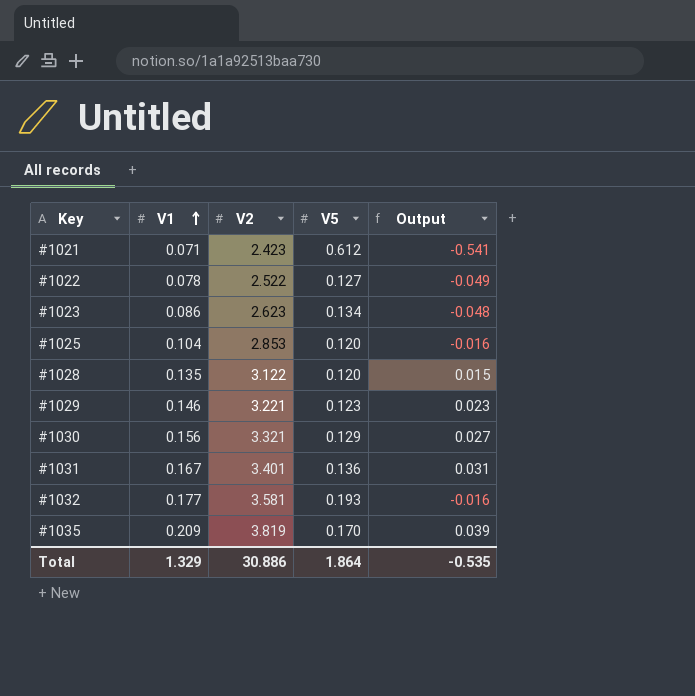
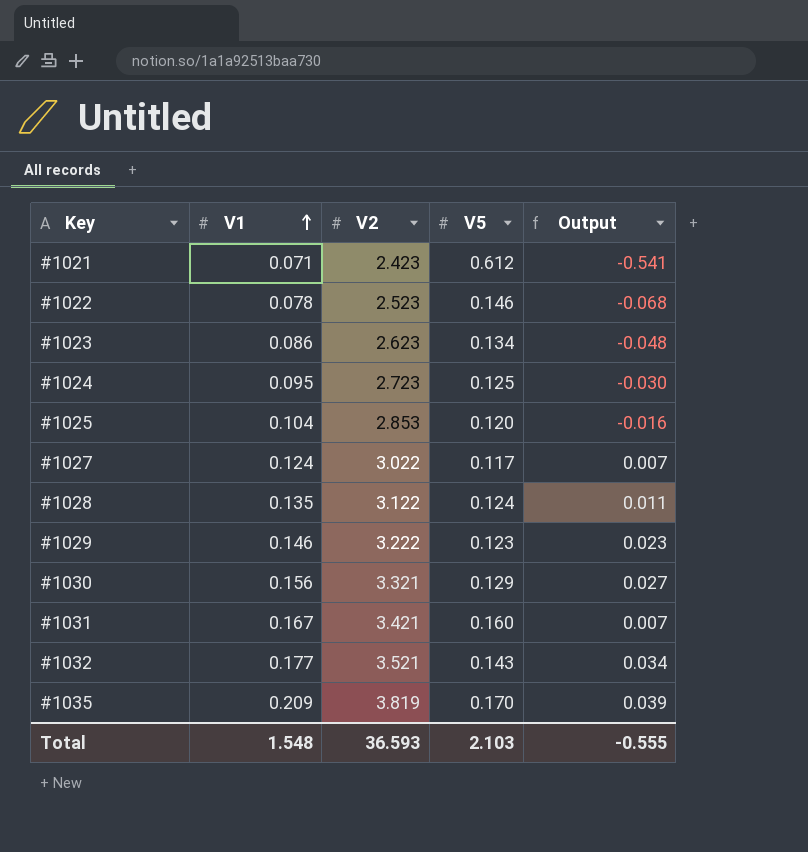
#1022 | V2: 2.522 -> 2.523
#1022 | V5: 0.127 -> 0.146
#1022 | Output: -0.049 -> -0.068
row #1024: none -> 0.095 | 2.723 | 0.125 | -0.030
row #1027: none -> 0.124 | 3.022 | 0.117 | 0.007
#1028 | V5: 0.120 -> 0.124
#1028 | Output: 0.015 -> 0.011
#1029 | V2: 3.221 -> 3.222
#1031 | V2: 3.401 -> 3.421
#1031 | V5: 0.136 -> 0.160
#1031 | Output: 0.031 -> 0.007
#1032 | V2: 3.581 -> 3.521
#1032 | V5: 0.193 -> 0.143
#1032 | Output: -0.016 -> 0.034
Total | V1: 1.329 -> 1.548
Total | V2: 30.886 -> 36.593
Total | V5: 1.864 -> 2.103
Total | Output: -0.535 -> -0.555

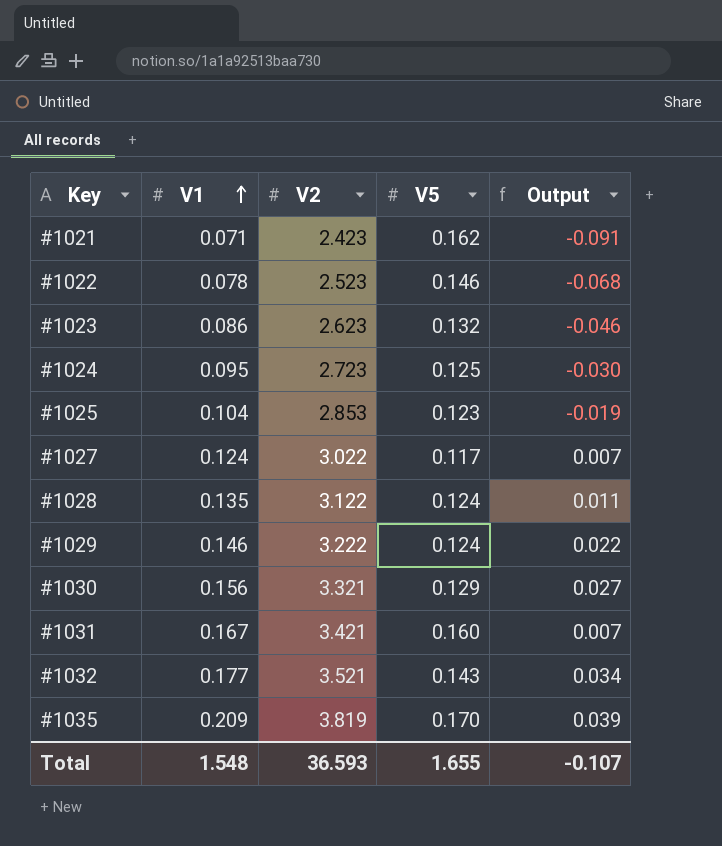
#1021 | V5: 0.612 -> 0.162
#1021 | Output: -0.541 -> -0.091
#1023 | V5: 0.134 -> 0.132
#1023 | Output: -0.048 -> -0.046
#1025 | V5: 0.120 -> 0.123
#1025 | Output: -0.016 -> -0.019
#1029 | V5: 0.123 -> 0.124
#1029 | Output: 0.023 -> 0.022
Total | V5: 2.103 -> 1.655
Total | Output: -0.555 -> -0.107

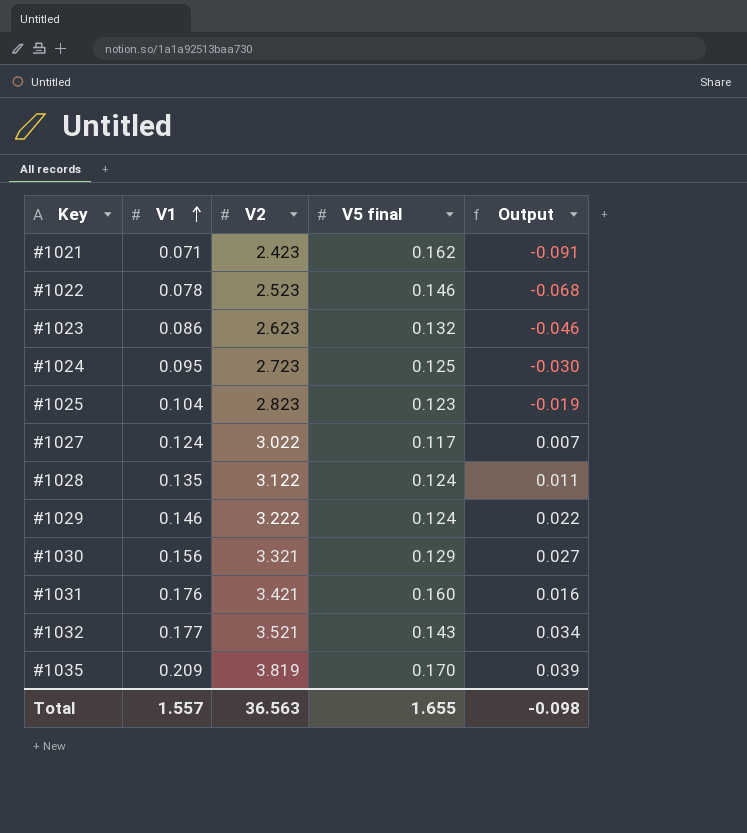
column name: V5 -> V5 final
#1025 | V2: 2.853 -> 2.823
#1031 | V1: 0.167 -> 0.176
#1031 | Output: 0.007 -> 0.016
Total | V1: 1.548 -> 1.557
Total | V2: 36.593 -> 36.563
Total | Output: -0.107 -> -0.098

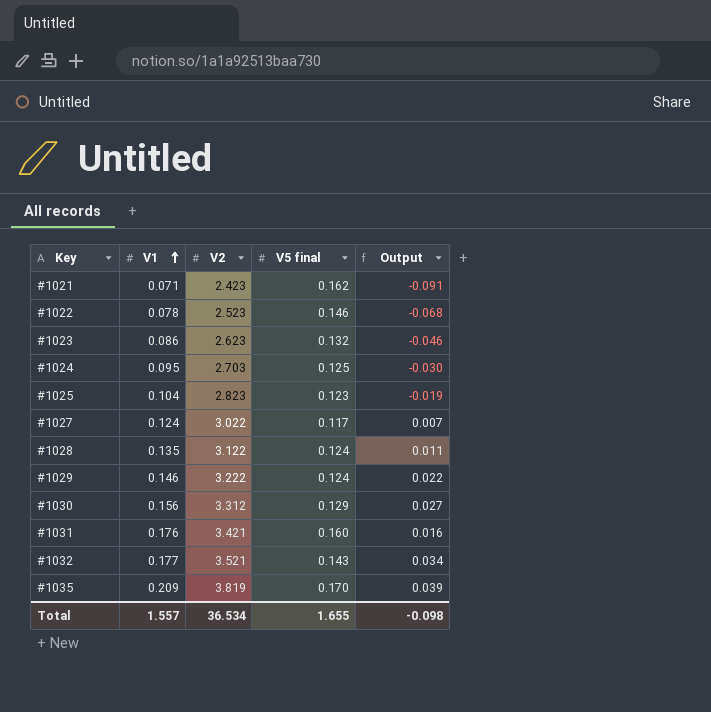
#1024 | V2: 2.723 -> 2.703
#1030 | V2: 3.321 -> 3.312
Total | V2: 36.563 -> 36.534

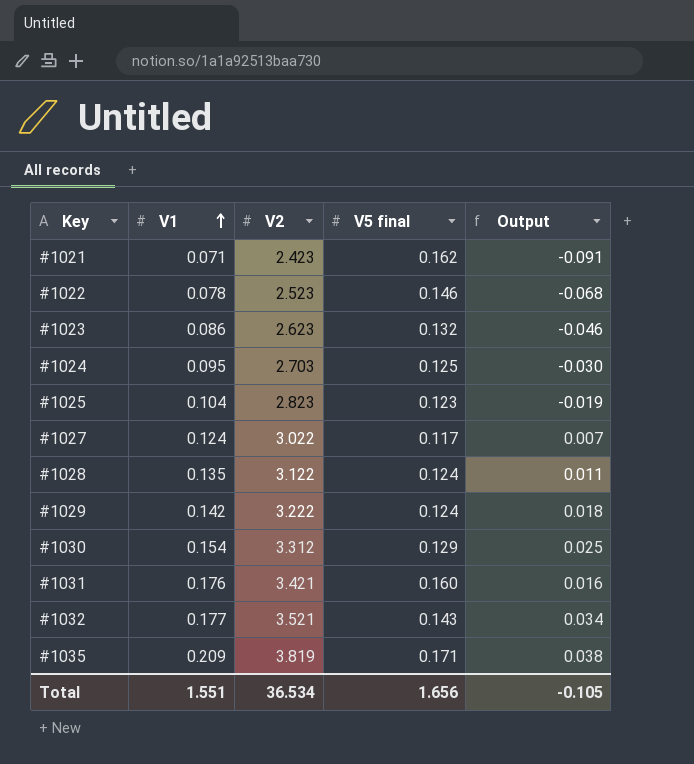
#1029 | V1: 0.146 -> 0.142
#1029 | Output: 0.022 -> 0.018
#1030 | V1: 0.156 -> 0.154
#1030 | Output: 0.027 -> 0.025
#1035 | V5 final: 0.170 -> 0.171
#1035 | Output: 0.039 -> 0.038
Total | V1: 1.557 -> 1.551
Total | V5 final: 1.655 -> 1.656
Total | Output: -0.098 -> -0.105

